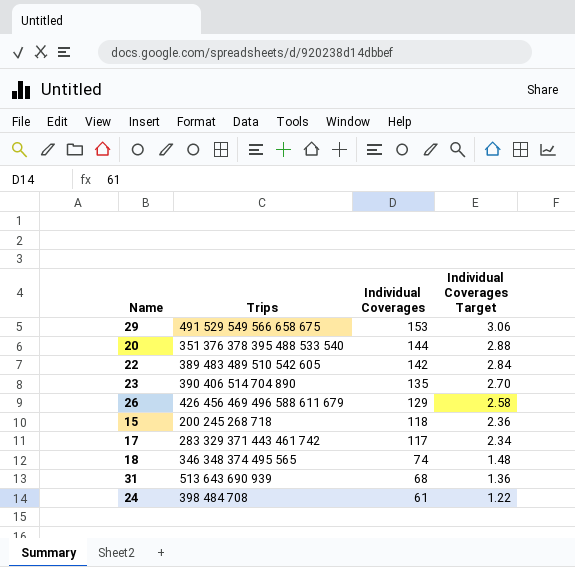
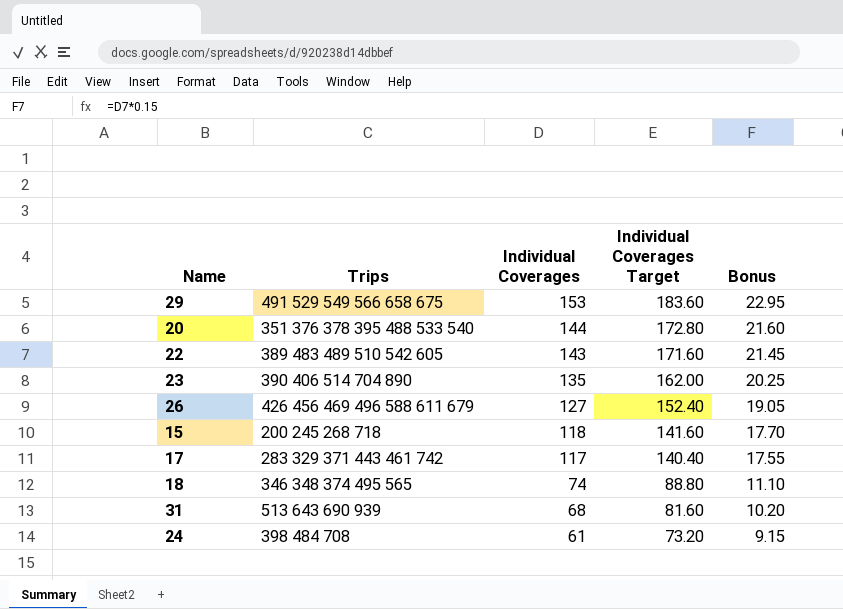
column Individual Coverages Target | formula: [Individual Coverages] * 0.02 -> [Individual Coverages] * 1.2
column Bonus | formula: none -> [Individual Coverages] * 0.15
22 | Individual Coverages: 142 -> 143
26 | Individual Coverages: 129 -> 127

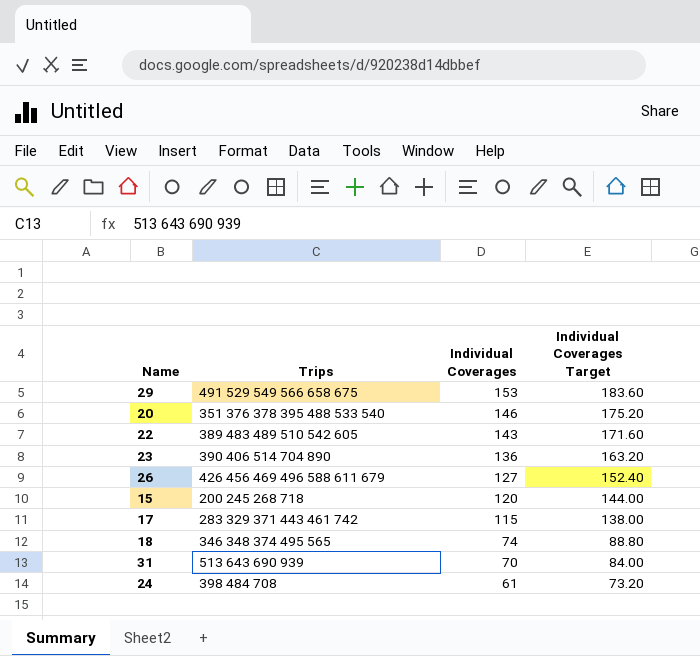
column Bonus | formula: [Individual Coverages] * 0.15 -> none
20 | Individual Coverages: 144 -> 146
20 | Individual Coverages Target: 172.80 -> 175.20
23 | Individual Coverages: 135 -> 136
23 | Individual Coverages Target: 162.00 -> 163.20
15 | Individual Coverages: 118 -> 120
15 | Individual Coverages Target: 141.60 -> 144.00
17 | Individual Coverages: 117 -> 115
17 | Individual Coverages Target: 140.40 -> 138.00
31 | Individual Coverages: 68 -> 70
31 | Individual Coverages Target: 81.60 -> 84.00

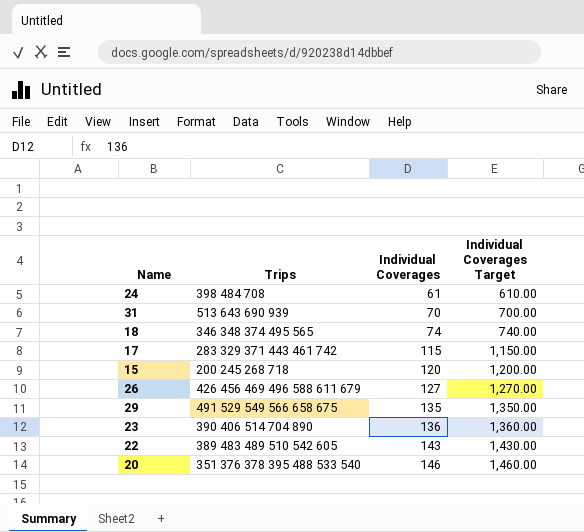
row order: Individual Coverages descending -> Individual Coverages ascending
column Individual Coverages Target | formula: [Individual Coverages] * 1.2 -> [Individual Coverages] * 10
29 | Individual Coverages: 153 -> 135

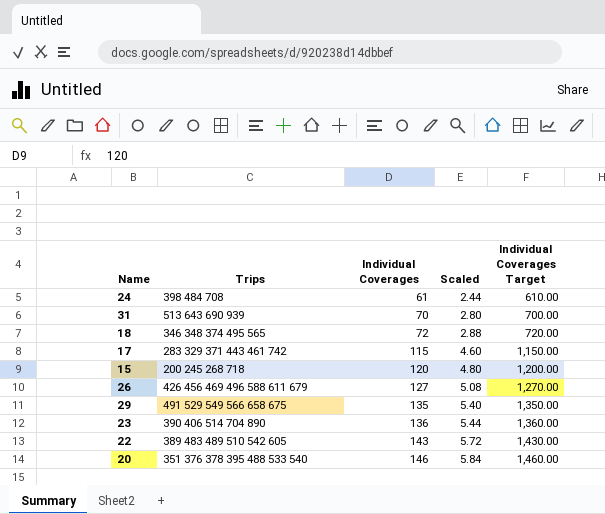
column Scaled | formula: none -> [Individual Coverages] * 0.04
18 | Individual Coverages: 74 -> 72
18 | Individual Coverages Target: 740.00 -> 720.00

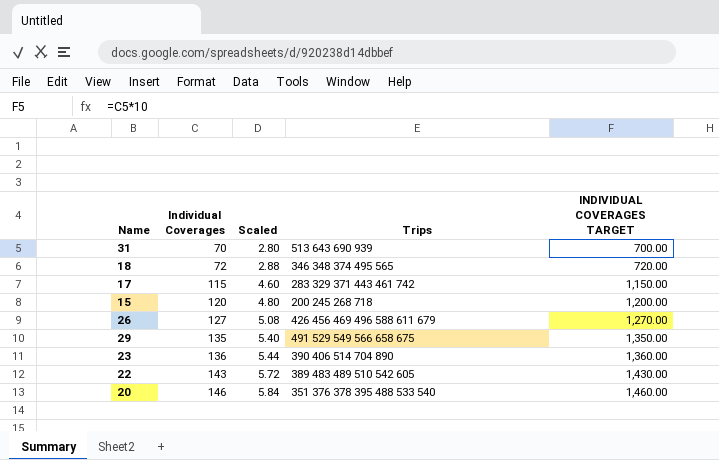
column Trips | position: 2 -> 4
column name: Individual Coverages Target -> INDIVIDUAL COVERAGES TARGET
row 24: 398 484 708 | 61 | 2.44 | 610.00 -> none

